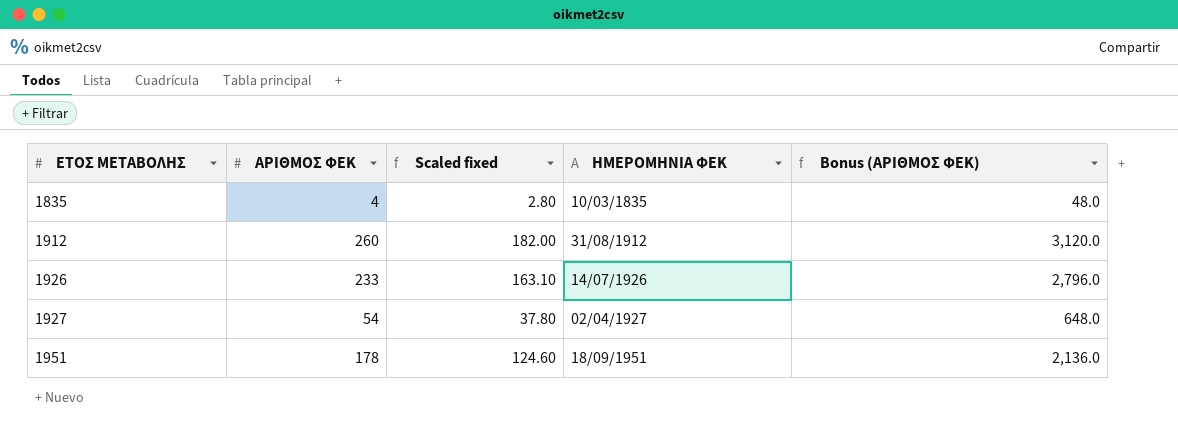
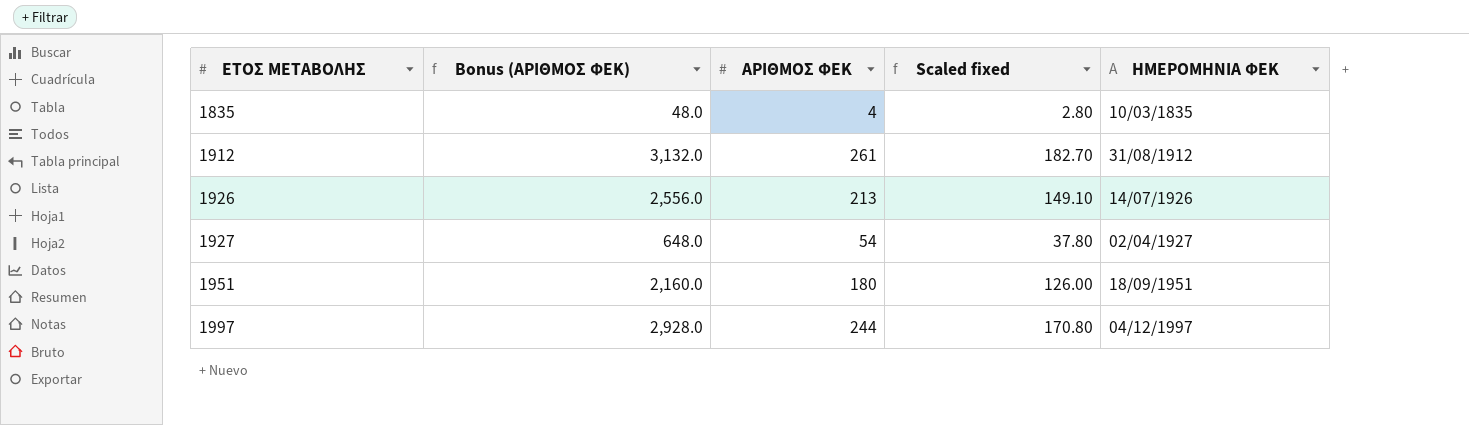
column Bonus (ΑΡΙΘΜΟΣ ΦΕΚ) | position: 5 -> 2
1912 | Bonus (ΑΡΙΘΜΟΣ ΦΕΚ): 3,120.0 -> 3,132.0
1912 | ΑΡΙΘΜΟΣ ΦΕΚ: 260 -> 261
1912 | Scaled fixed: 182.00 -> 182.70
1926 | Bonus (ΑΡΙΘΜΟΣ ΦΕΚ): 2,796.0 -> 2,556.0
1926 | ΑΡΙΘΜΟΣ ΦΕΚ: 233 -> 213
1926 | Scaled fixed: 163.10 -> 149.10
1951 | Bonus (ΑΡΙΘΜΟΣ ΦΕΚ): 2,136.0 -> 2,160.0
1951 | ΑΡΙΘΜΟΣ ΦΕΚ: 178 -> 180
1951 | Scaled fixed: 124.60 -> 126.00
row 1997: none -> 2,928.0 | 244 | 170.80 | 04/12/1997

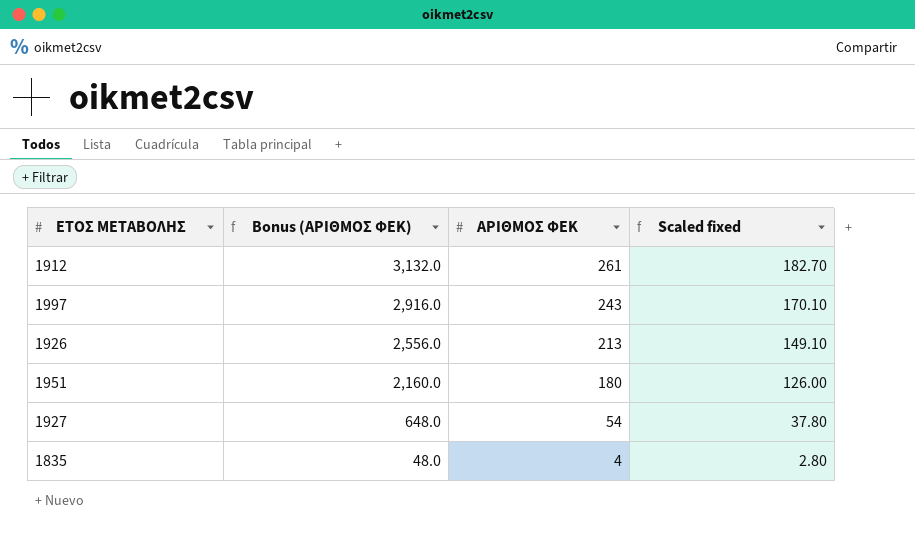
row order: ΕΤΟΣ ΜΕΤΑΒΟΛΗΣ ascending -> Bonus (ΑΡΙΘΜΟΣ ΦΕΚ) descending
column ΗΜΕΡΟΜΗΝΙΑ ΦΕΚ | position: 5 -> none
1997 | Bonus (ΑΡΙΘΜΟΣ ΦΕΚ): 2,928.0 -> 2,916.0
1997 | ΑΡΙΘΜΟΣ ΦΕΚ: 244 -> 243
1997 | Scaled fixed: 170.80 -> 170.10

